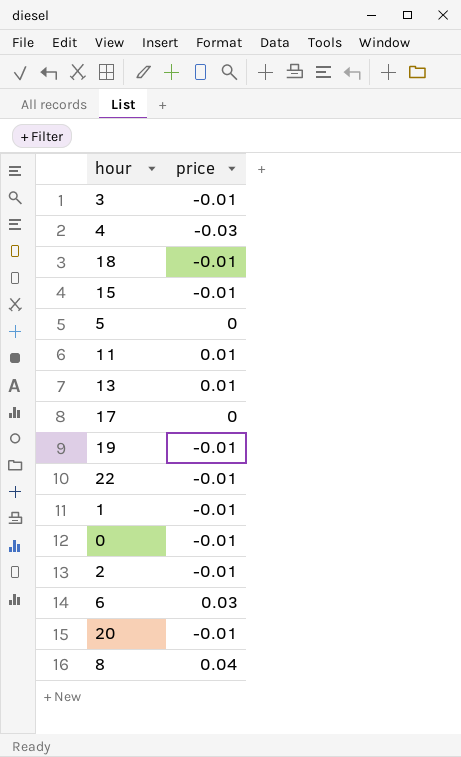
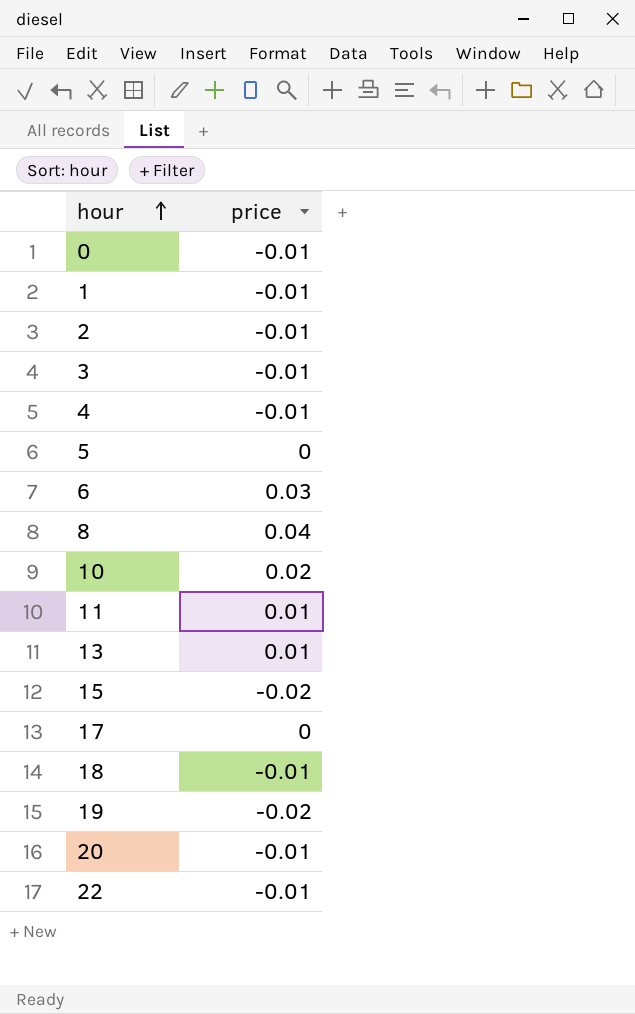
row order: none -> hour ascending
4 | price: -0.03 -> -0.01
row 10: none -> 0.02
15 | price: -0.01 -> -0.02
19 | price: -0.01 -> -0.02

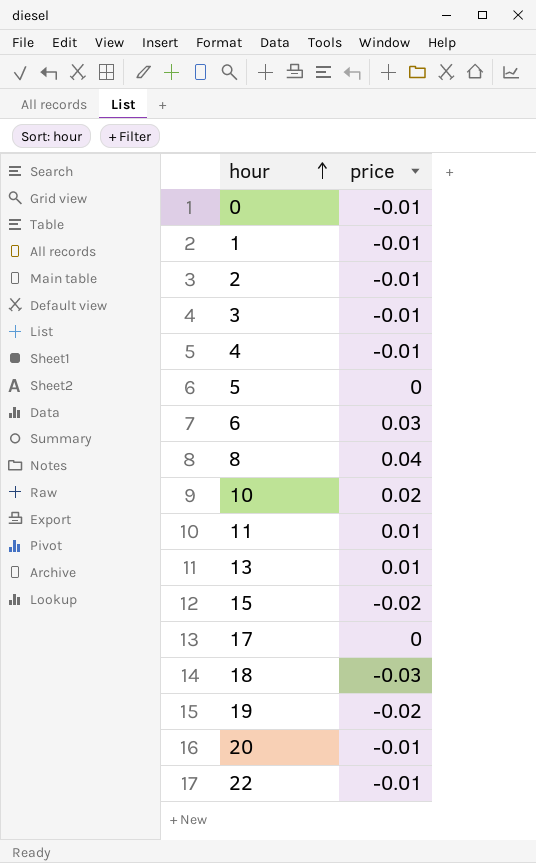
18 | price: -0.01 -> -0.03

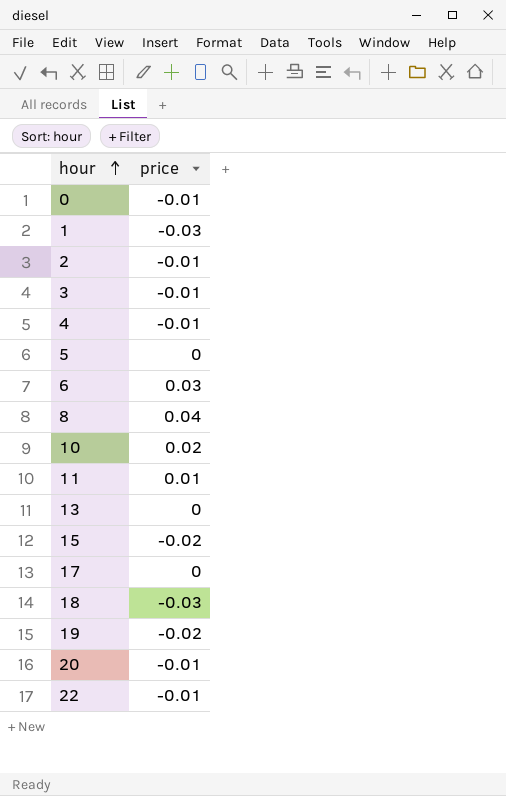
1 | price: -0.01 -> -0.03
13 | price: 0.01 -> 0

